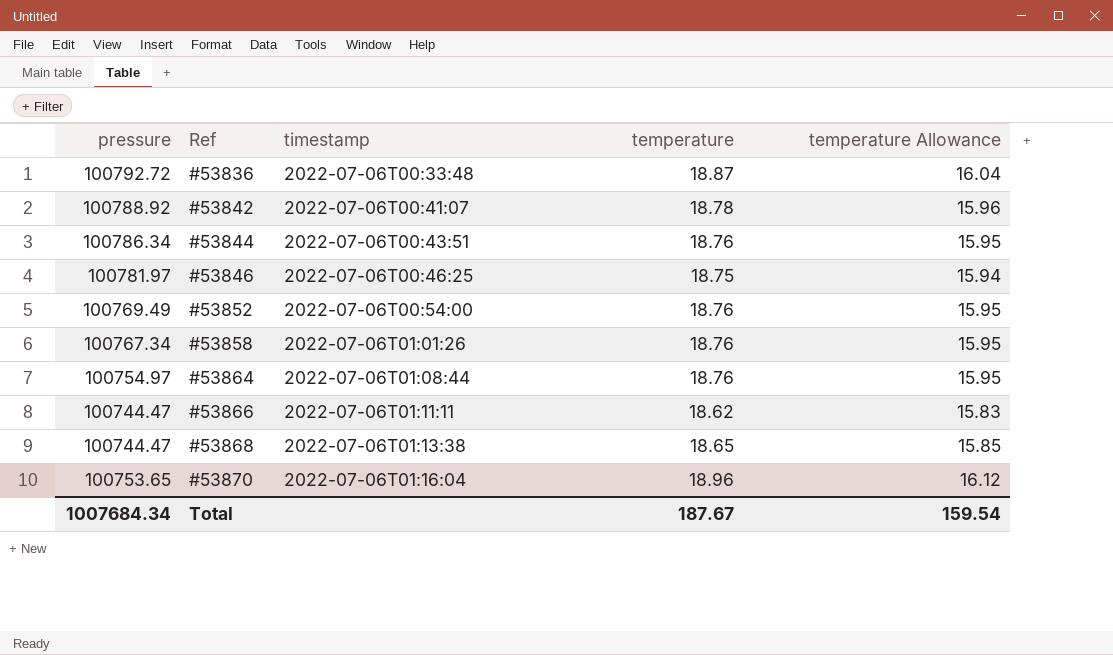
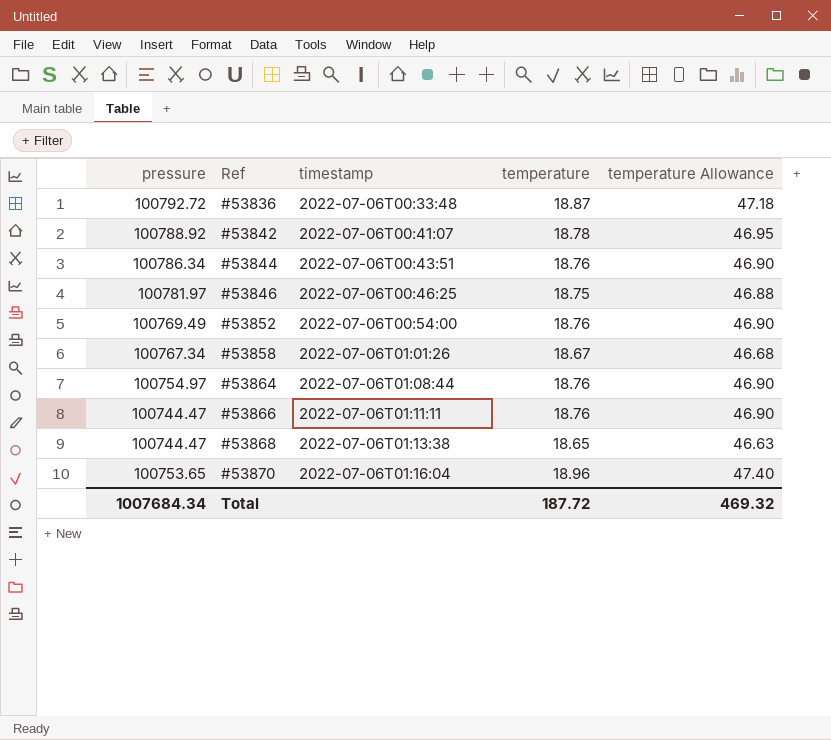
column temperature Allowance | formula: [temperature] * 0.85 -> [temperature] * 2.5
#53858 | temperature: 18.76 -> 18.67
#53866 | temperature: 18.62 -> 18.76
Total | temperature: 187.67 -> 187.72
Total | temperature Allowance: 159.54 -> 469.32

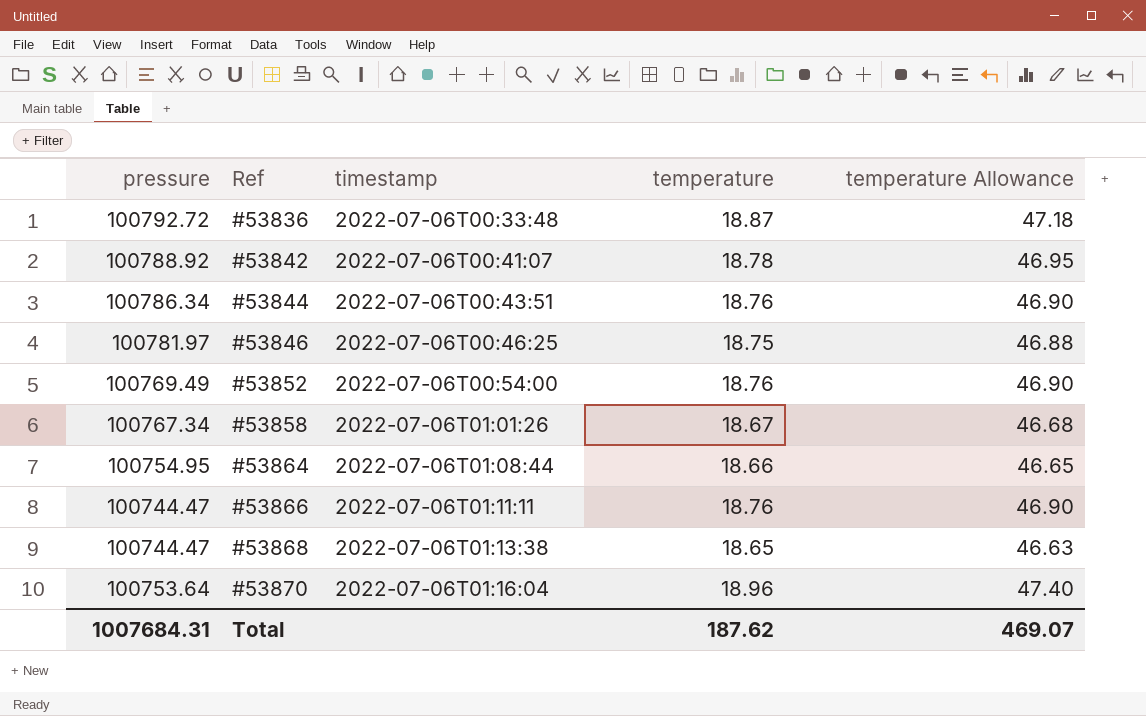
#53864 | pressure: 100754.97 -> 100754.95
#53864 | temperature: 18.76 -> 18.66
#53864 | temperature Allowance: 46.90 -> 46.65
#53870 | pressure: 100753.65 -> 100753.64
Total | pressure: 1007684.34 -> 1007684.31
Total | temperature: 187.72 -> 187.62
Total | temperature Allowance: 469.32 -> 469.07

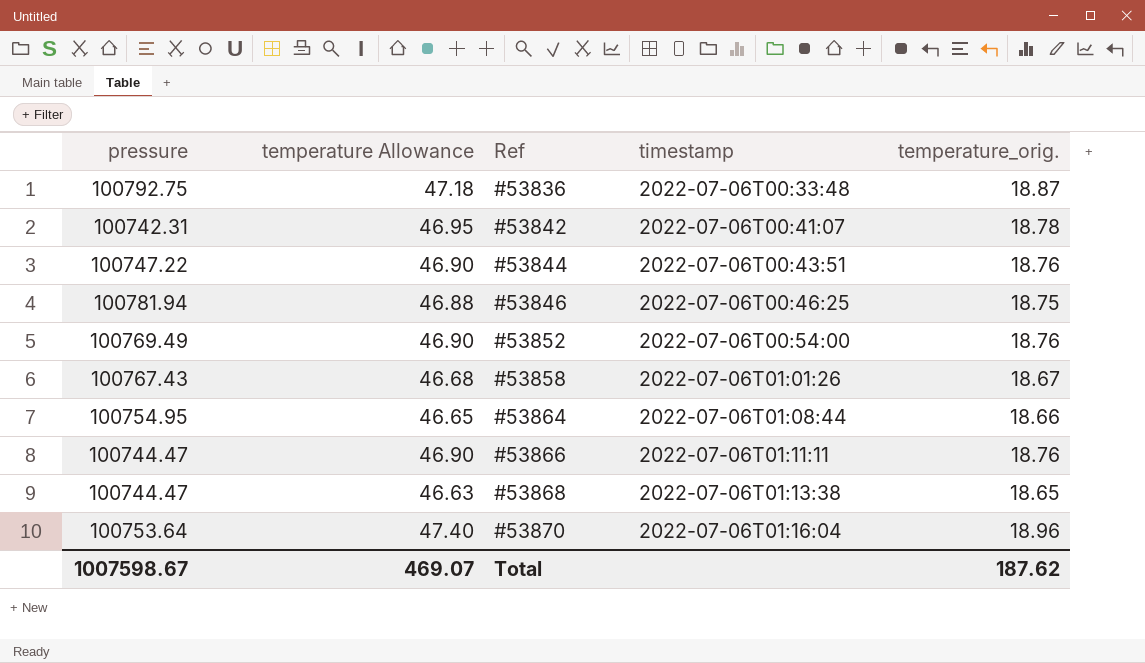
column temperature Allowance | position: 5 -> 2
column name: temperature -> temperature_orig.
#53836 | pressure: 100792.72 -> 100792.75
#53842 | pressure: 100788.92 -> 100742.31
#53844 | pressure: 100786.34 -> 100747.22
#53846 | pressure: 100781.97 -> 100781.94
#53858 | pressure: 100767.34 -> 100767.43
Total | pressure: 1007684.31 -> 1007598.67

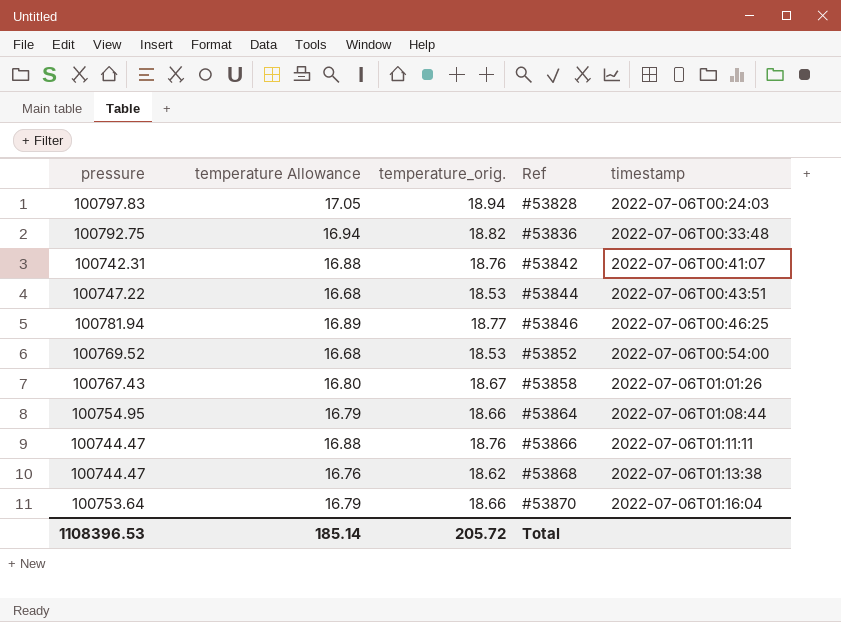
column temperature Allowance | formula: [temperature_orig.] * 2.5 -> [temperature_orig.] * 0.9
column temperature_orig. | position: 5 -> 3
row #53828: none -> 100797.83 | 17.05 | 18.94 | 2022-07-06T00:24:03
#53836 | temperature_orig.: 18.87 -> 18.82
#53842 | temperature_orig.: 18.78 -> 18.76
#53844 | temperature_orig.: 18.76 -> 18.53
#53846 | temperature_orig.: 18.75 -> 18.77
#53852 | pressure: 100769.49 -> 100769.52
#53852 | temperature_orig.: 18.76 -> 18.53
#53868 | temperature_orig.: 18.65 -> 18.62
#53870 | temperature_orig.: 18.96 -> 18.66
Total | pressure: 1007598.67 -> 1108396.53
Total | temperature Allowance: 469.07 -> 185.14
Total | temperature_orig.: 187.62 -> 205.72

